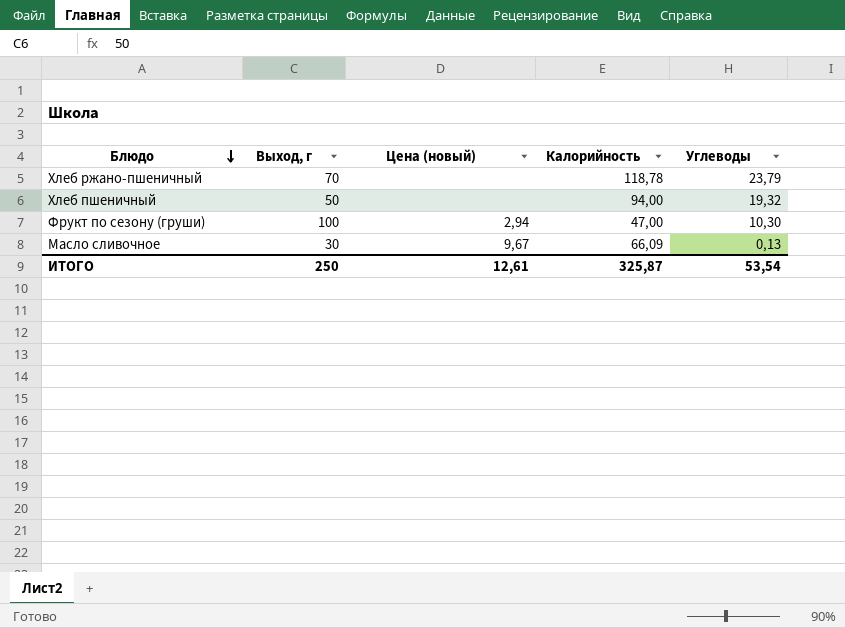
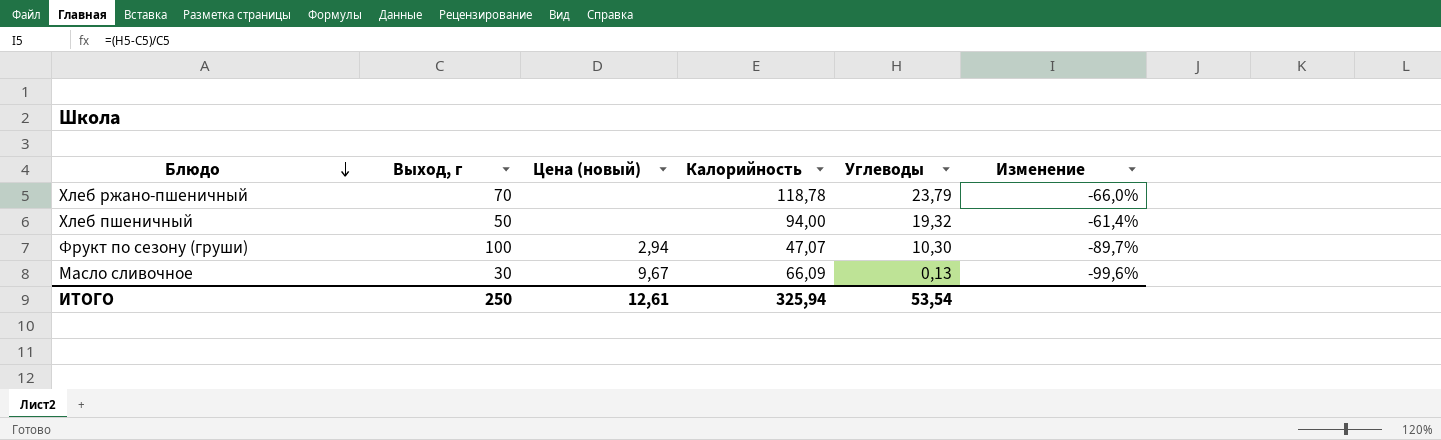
column Изменение | formula: none -> ([Углеводы] - [Выход, г]) / [Выход, г]
Фрукт по сезону (груши) | Калорийность: 47,00 -> 47,07
ИТОГО | Калорийность: 325,87 -> 325,94

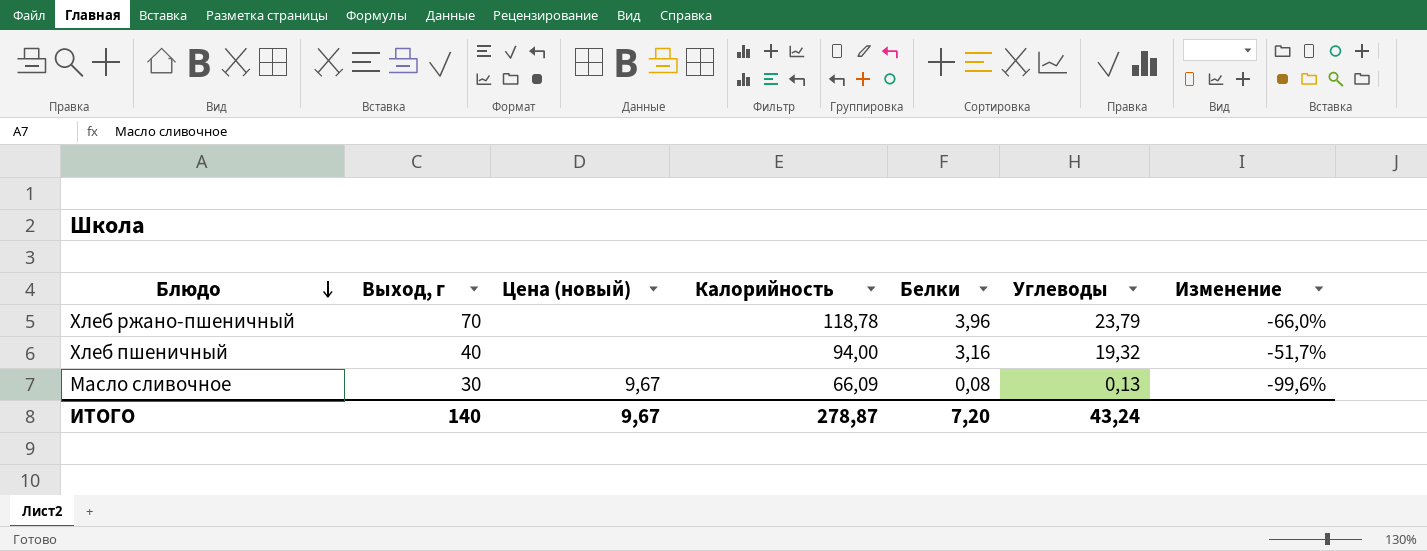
column Белки | position: none -> 5
row Фрукт по сезону (груши): 100 | 2,94 | 47,07 | 10,30 | -89,7% -> none
Хлеб пшеничный | Выход, г: 50 -> 40
Хлеб пшеничный | Изменение: -61,4% -> -51,7%
ИТОГО | Выход, г: 250 -> 140
ИТОГО | Цена (новый): 12,61 -> 9,67
ИТОГО | Калорийность: 325,94 -> 278,87
ИТОГО | Углеводы: 53,54 -> 43,24

